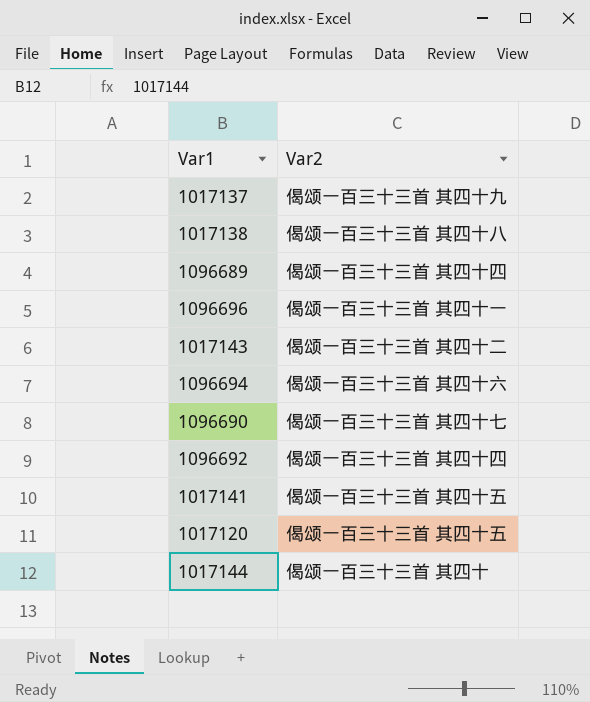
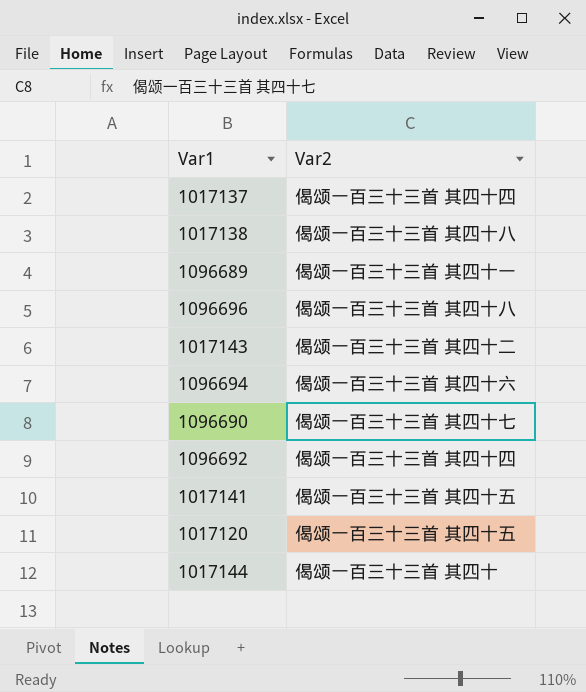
1017137 | Var2: 偈颂一百三十三首 其四十九 -> 偈颂一百三十三首 其四十四
1096689 | Var2: 偈颂一百三十三首 其四十四 -> 偈颂一百三十三首 其四十一
1096696 | Var2: 偈颂一百三十三首 其四十一 -> 偈颂一百三十三首 其四十八

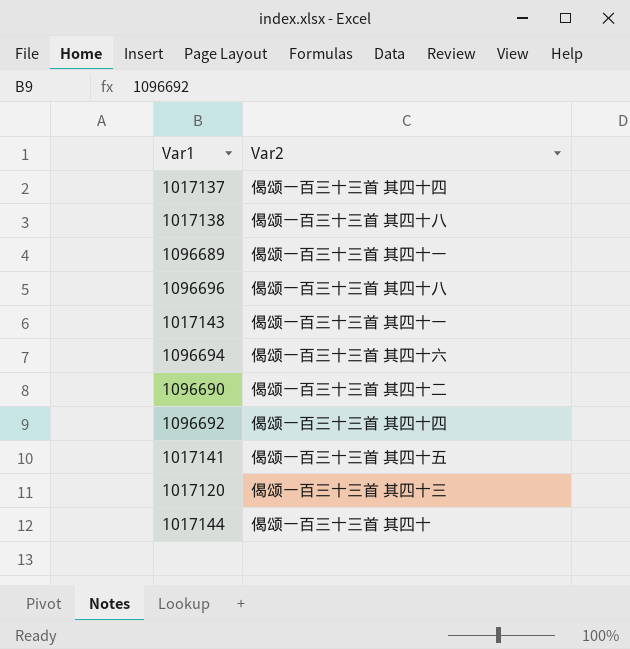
1017143 | Var2: 偈颂一百三十三首 其四十二 -> 偈颂一百三十三首 其四十一
1096690 | Var2: 偈颂一百三十三首 其四十七 -> 偈颂一百三十三首 其四十二
1017120 | Var2: 偈颂一百三十三首 其四十五 -> 偈颂一百三十三首 其四十三

